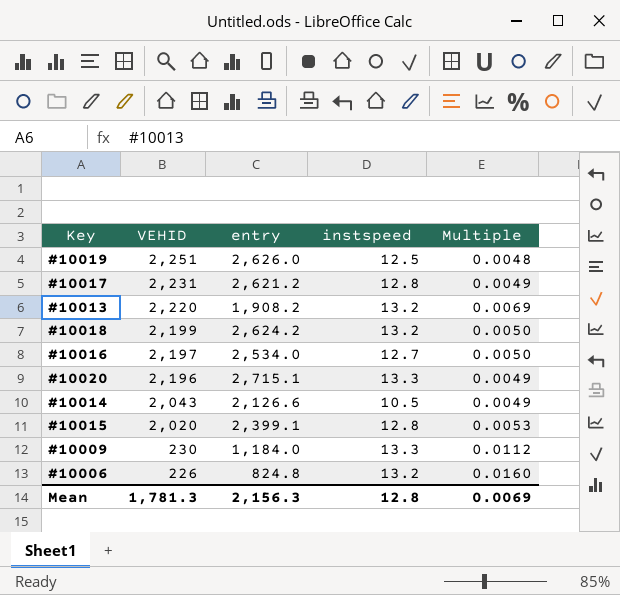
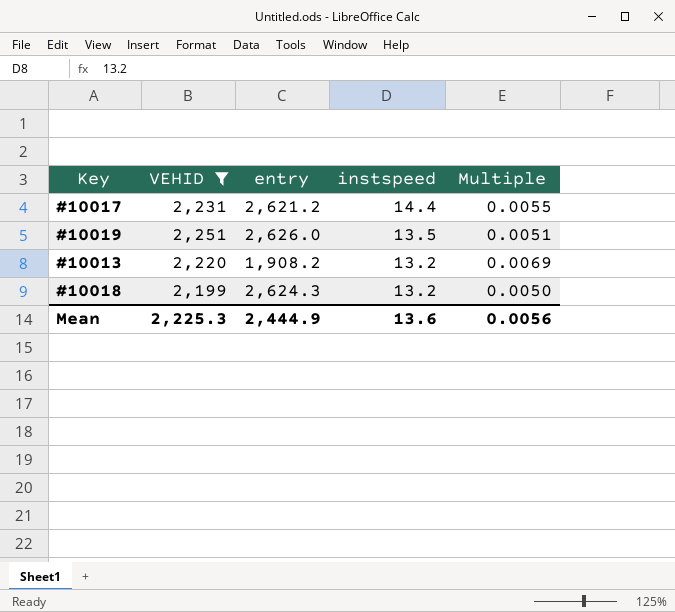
filter: none -> VEHID >= 2,199
row order: VEHID descending -> instspeed descending
#10017 | instspeed: 12.8 -> 14.4
#10017 | Multiple: 0.0049 -> 0.0055
#10019 | instspeed: 12.5 -> 13.5
#10019 | Multiple: 0.0048 -> 0.0051
#10018 | entry: 2,624.2 -> 2,624.3
Mean | VEHID: 1,781.3 -> 2,225.3
Mean | entry: 2,156.3 -> 2,444.9
Mean | instspeed: 12.8 -> 13.6
Mean | Multiple: 0.0069 -> 0.0056

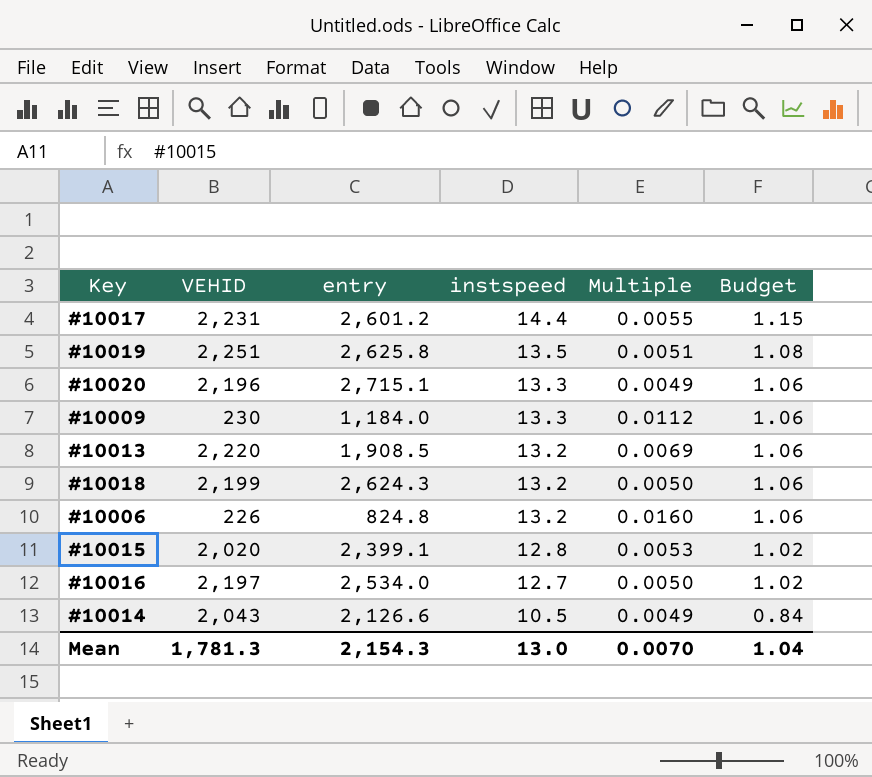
filter: VEHID >= 2,199 -> none
column Budget | formula: none -> [instspeed] * 0.08
#10017 | entry: 2,621.2 -> 2,601.2
#10019 | entry: 2,626.0 -> 2,625.8
#10013 | entry: 1,908.2 -> 1,908.5
Mean | VEHID: 2,225.3 -> 1,781.3
Mean | entry: 2,444.9 -> 2,154.3
Mean | instspeed: 13.6 -> 13.0
Mean | Multiple: 0.0056 -> 0.0070

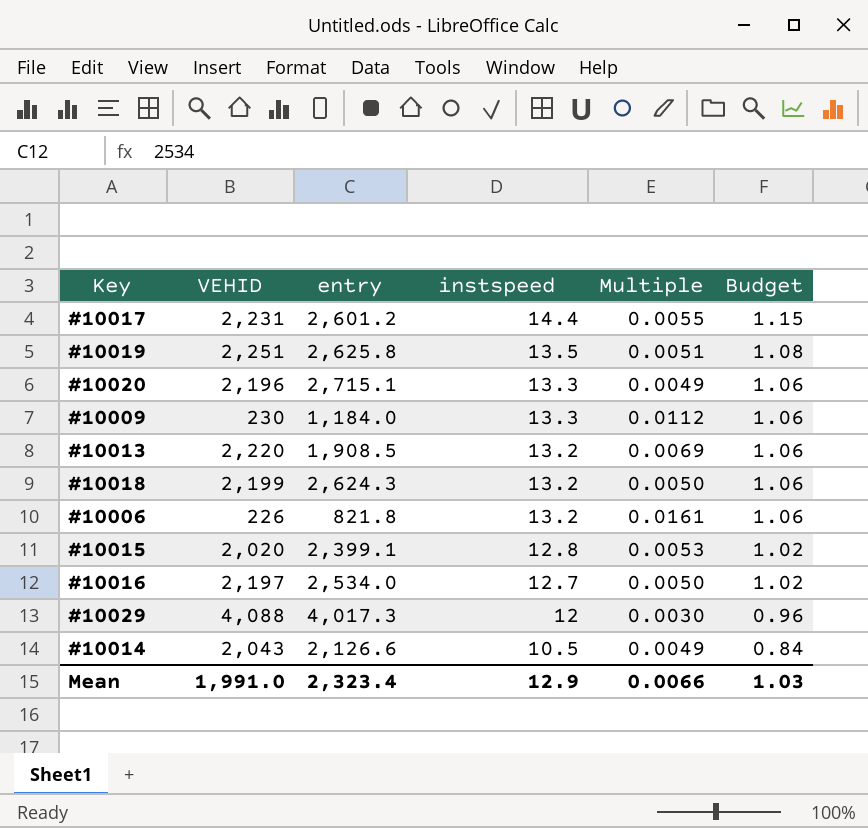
#10006 | entry: 824.8 -> 821.8
#10006 | Multiple: 0.0160 -> 0.0161
row #10029: none -> 4,088 | 4,017.3 | 12 | 0.0030 | 0.96
Mean | VEHID: 1,781.3 -> 1,991.0
Mean | entry: 2,154.3 -> 2,323.4
Mean | instspeed: 13.0 -> 12.9
Mean | Multiple: 0.0070 -> 0.0066
Mean | Budget: 1.04 -> 1.03

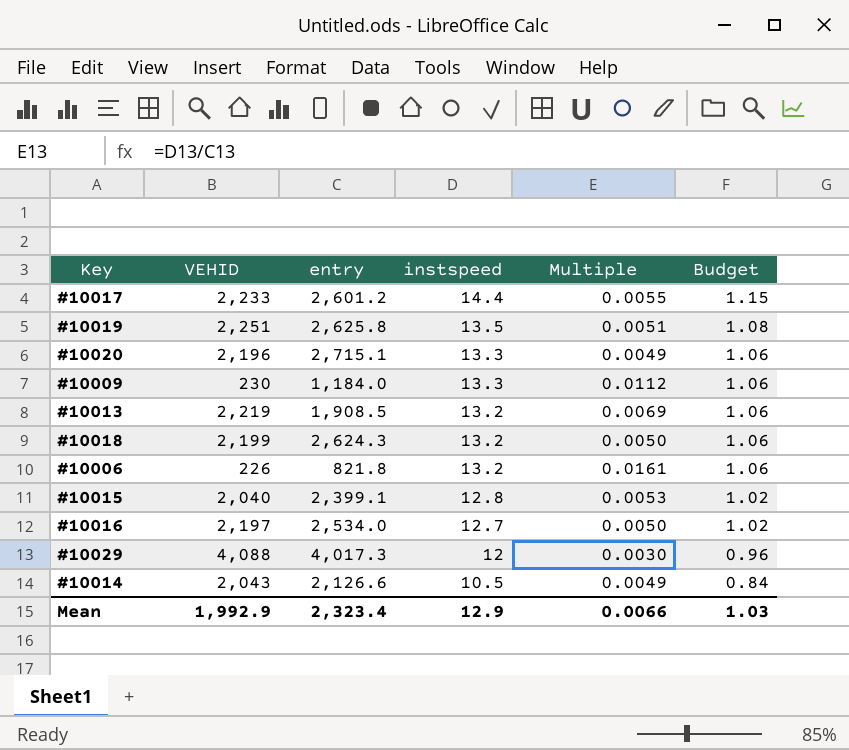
#10017 | VEHID: 2,231 -> 2,233
#10013 | VEHID: 2,220 -> 2,219
#10015 | VEHID: 2,020 -> 2,040
Mean | VEHID: 1,991.0 -> 1,992.9

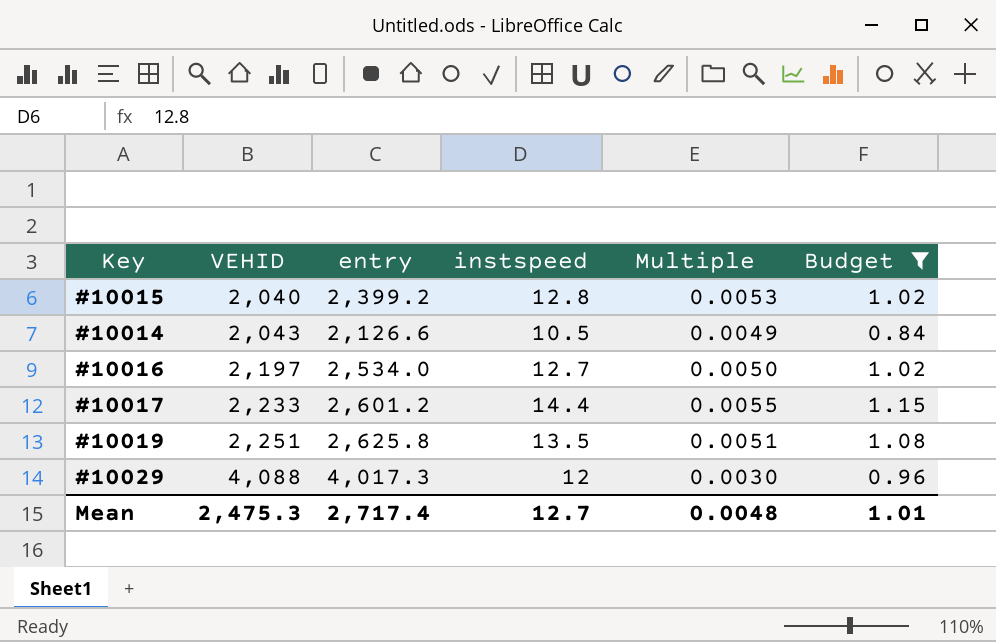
filter: none -> Budget != 1.06
row order: instspeed descending -> VEHID ascending
#10015 | entry: 2,399.1 -> 2,399.2
Mean | VEHID: 1,992.9 -> 2,475.3
Mean | entry: 2,323.4 -> 2,717.4
Mean | instspeed: 12.9 -> 12.7
Mean | Multiple: 0.0066 -> 0.0048
Mean | Budget: 1.03 -> 1.01

